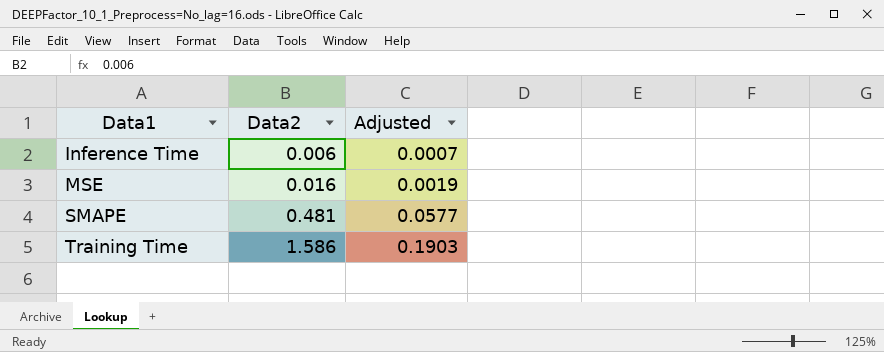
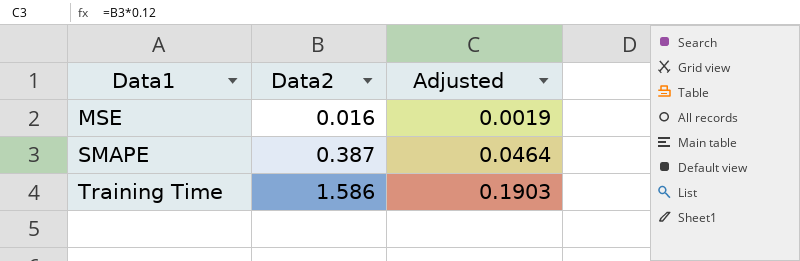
row Inference Time: 0.006 | 0.0007 -> none
SMAPE | Data2: 0.481 -> 0.387
SMAPE | Adjusted: 0.0577 -> 0.0464

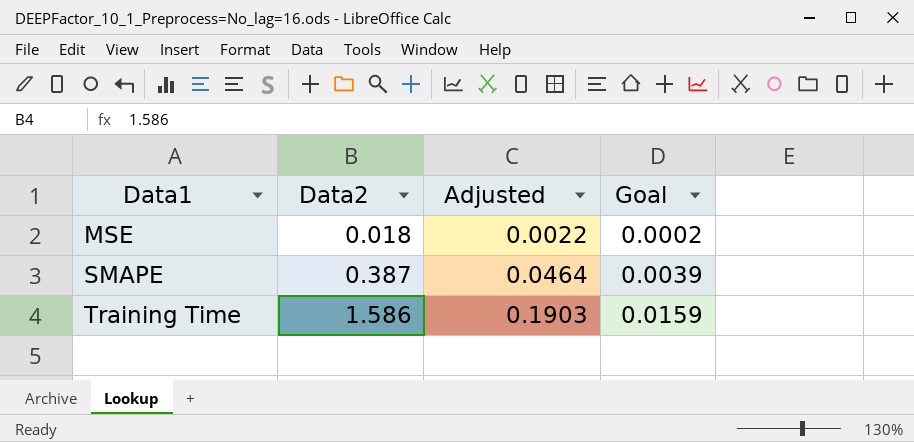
column Goal | formula: none -> [Data2] * 0.01
MSE | Data2: 0.016 -> 0.018
MSE | Adjusted: 0.0019 -> 0.0022

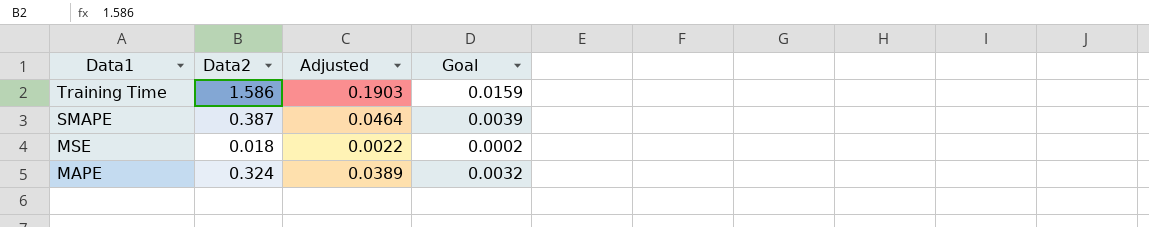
row order: Data1 ascending -> Data1 descending
row MAPE: none -> 0.324 | 0.0389 | 0.0032

